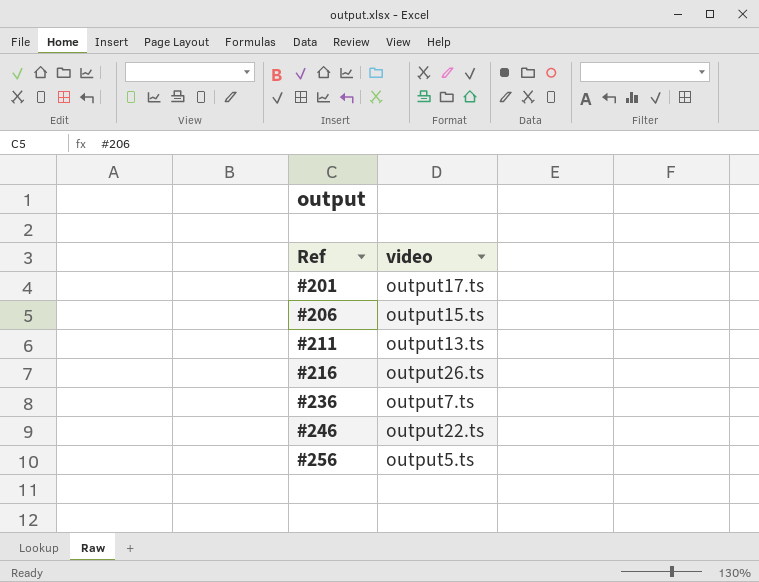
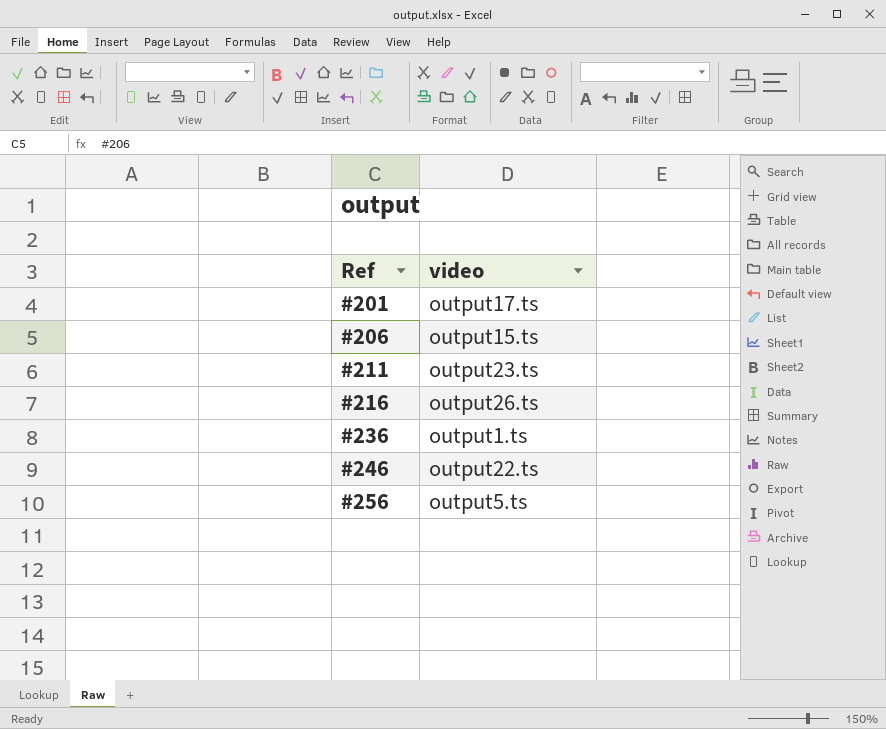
#211 | video: output13.ts -> output23.ts
#236 | video: output7.ts -> output1.ts

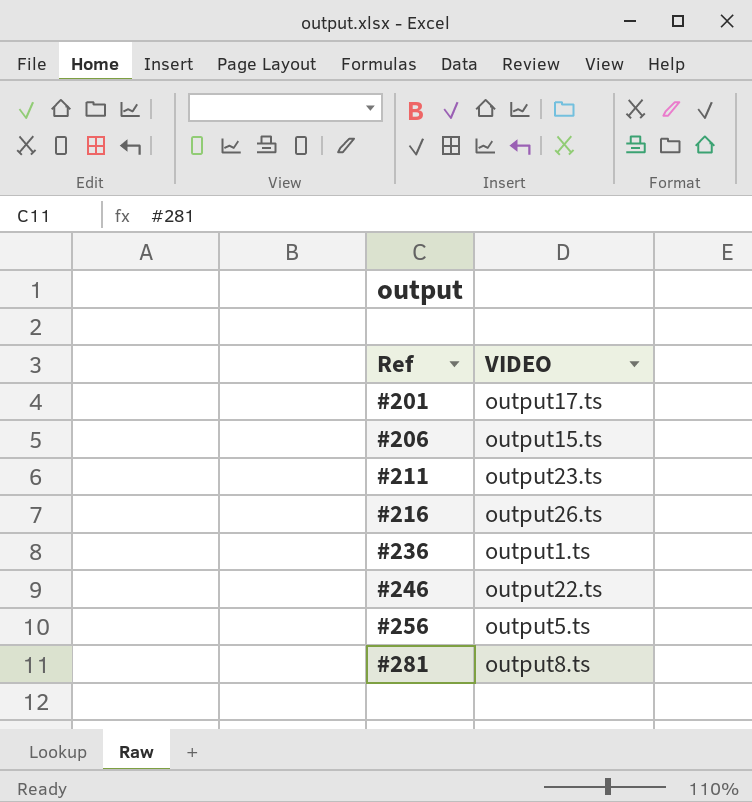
column name: video -> VIDEO
row #281: none -> output8.ts

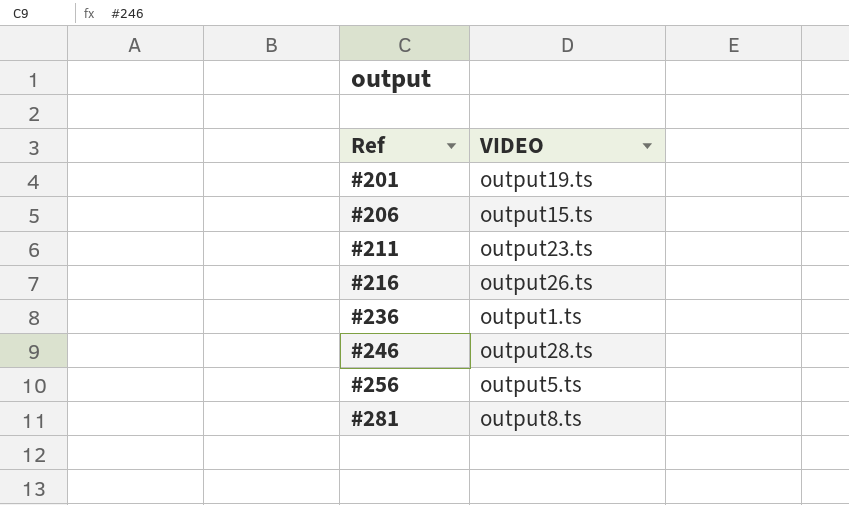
#201 | VIDEO: output17.ts -> output19.ts
#246 | VIDEO: output22.ts -> output28.ts

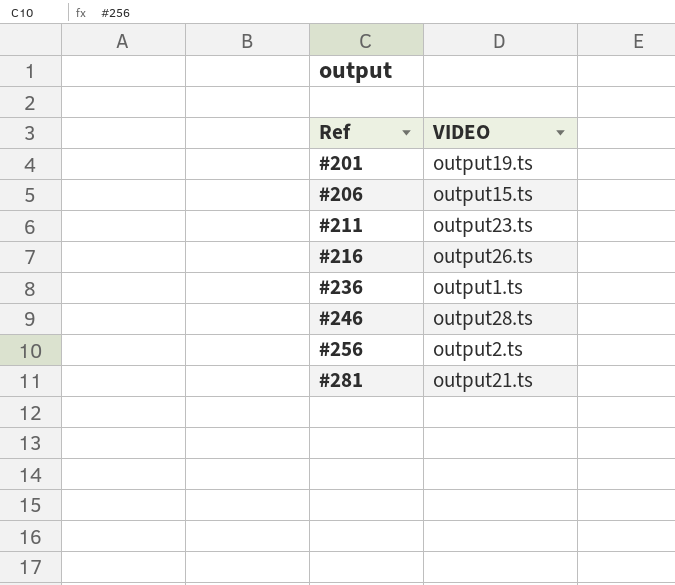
#256 | VIDEO: output5.ts -> output2.ts
#281 | VIDEO: output8.ts -> output21.ts

